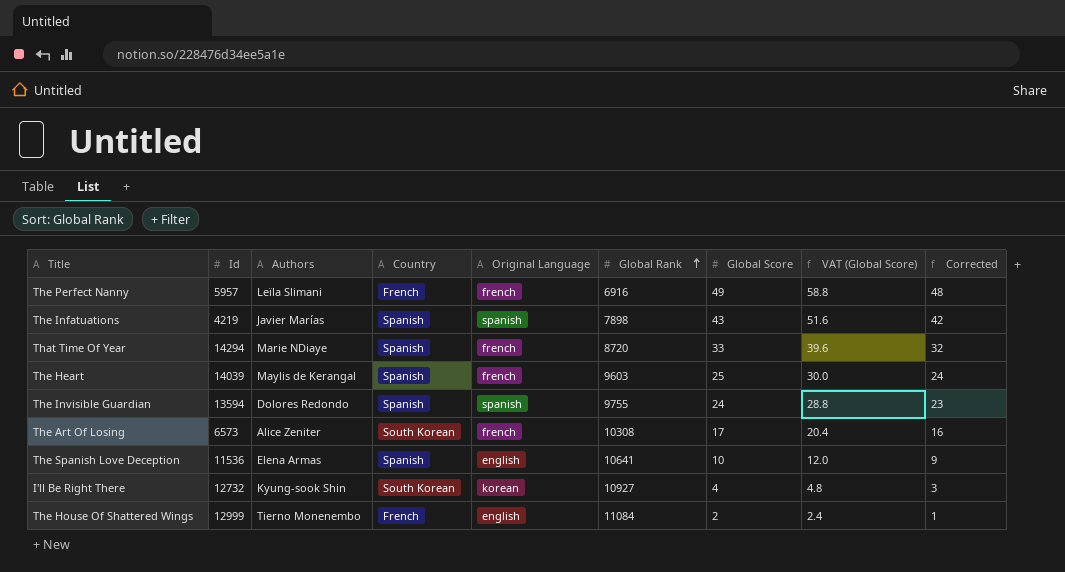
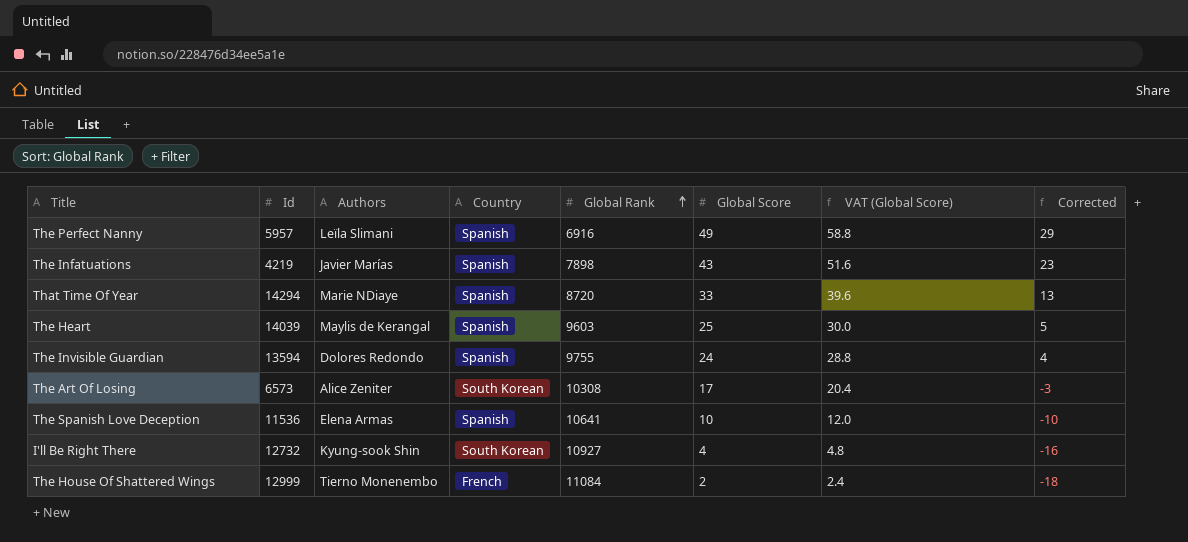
column Original Language | position: 5 -> none
column Corrected | formula: [Global Score] - 1 -> [Global Score] - 20
The Perfect Nanny | Country: French -> Spanish

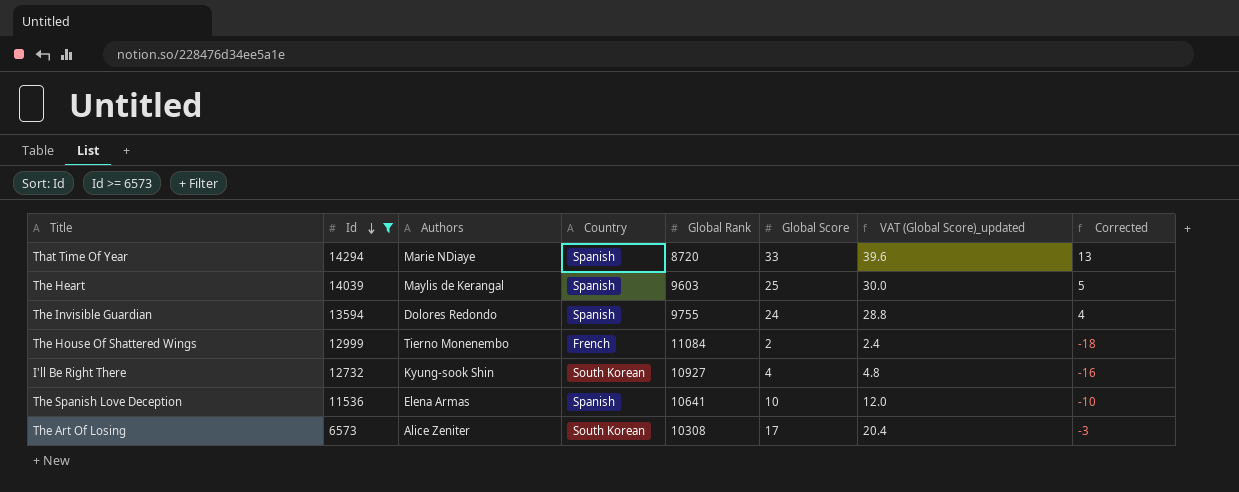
filter: none -> Id >= 6573
row order: Global Rank ascending -> Id descending
column name: VAT (Global Score) -> VAT (Global Score)_updated

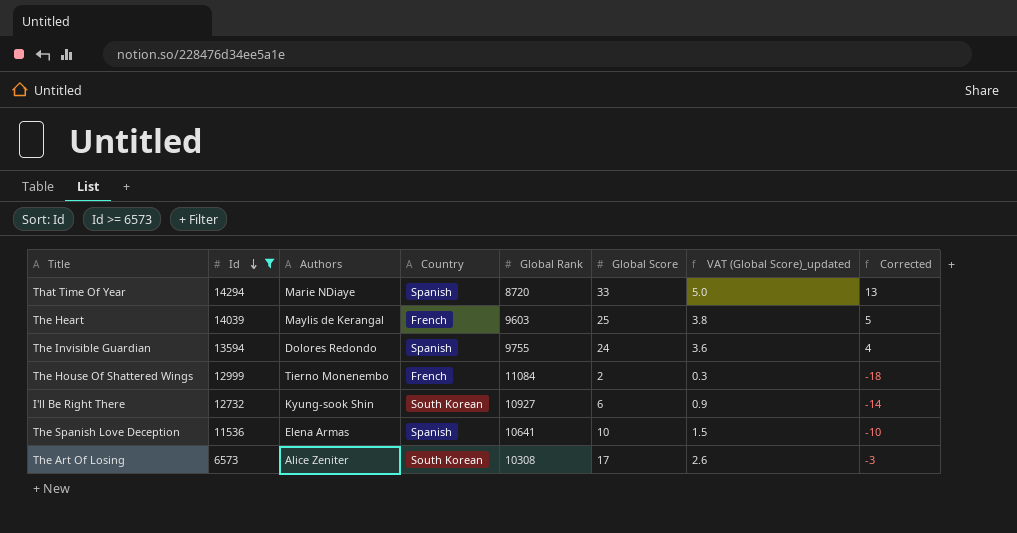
column VAT (Global Score)_updated | formula: [Global Score] * 1.2 -> [Global Score] * 0.15
The Heart | Country: Spanish -> French
I'll Be Right There | Global Score: 4 -> 6
I'll Be Right There | Corrected: -16 -> -14

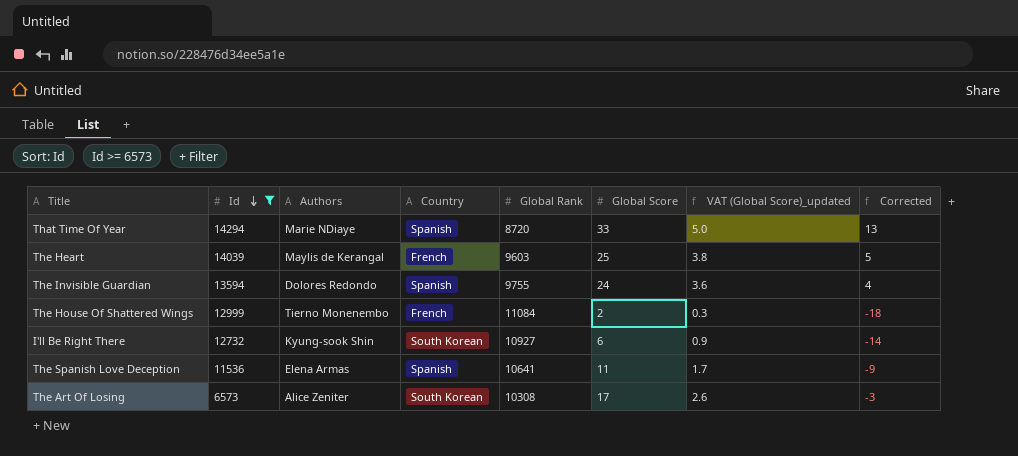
The Spanish Love Deception | Global Score: 10 -> 11
The Spanish Love Deception | VAT (Global Score)_updated: 1.5 -> 1.7
The Spanish Love Deception | Corrected: -10 -> -9

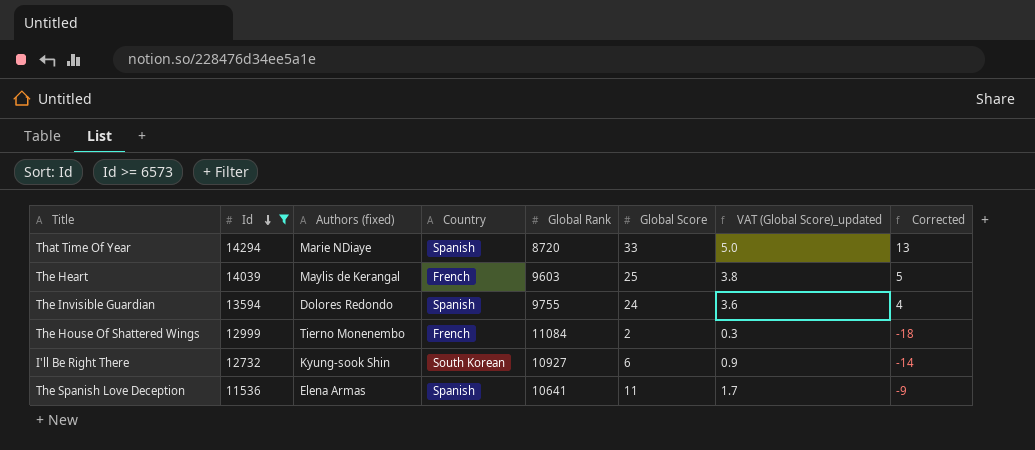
column name: Authors -> Authors (fixed)
row The Art Of Losing: 6573 | Alice Zeniter | South Korean | 10308 | 17 | 2.6 | -3 -> none

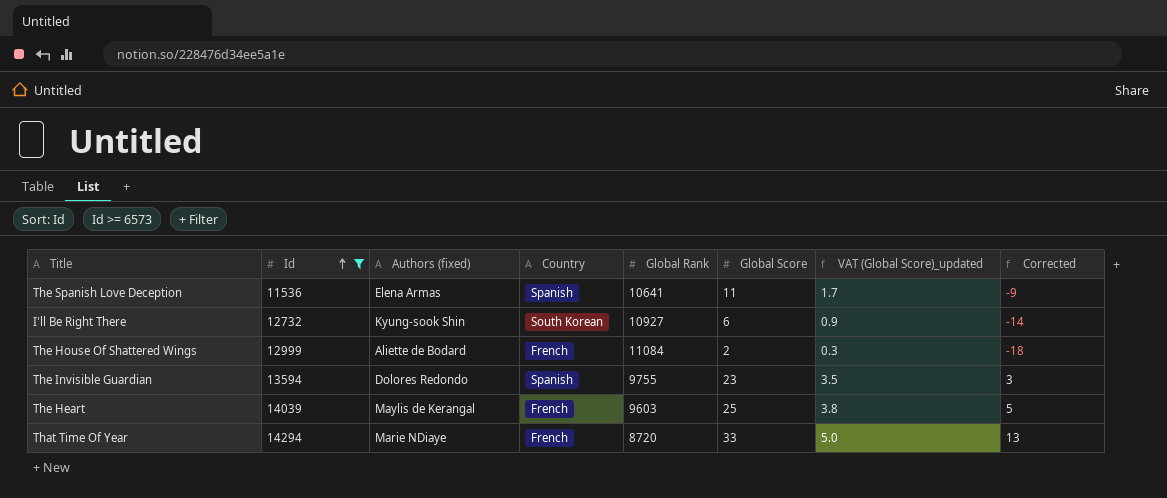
row order: Id descending -> Id ascending
The House Of Shattered Wings | Authors (fixed): Tierno Monenembo -> Aliette de Bodard
The Invisible Guardian | Global Score: 24 -> 23
The Invisible Guardian | VAT (Global Score)_updated: 3.6 -> 3.5
The Invisible Guardian | Corrected: 4 -> 3
That Time Of Year | Country: Spanish -> French

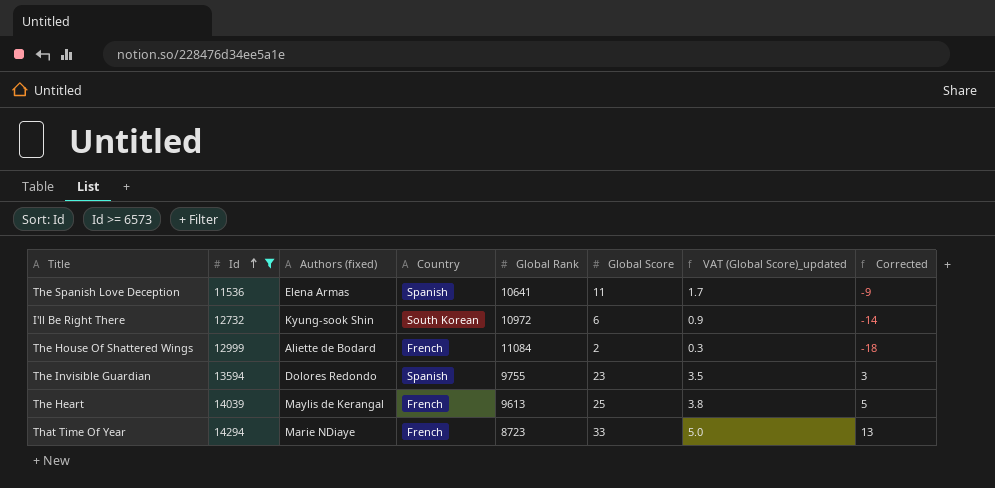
I'll Be Right There | Global Rank: 10927 -> 10972
The Heart | Global Rank: 9603 -> 9613
That Time Of Year | Global Rank: 8720 -> 8723

